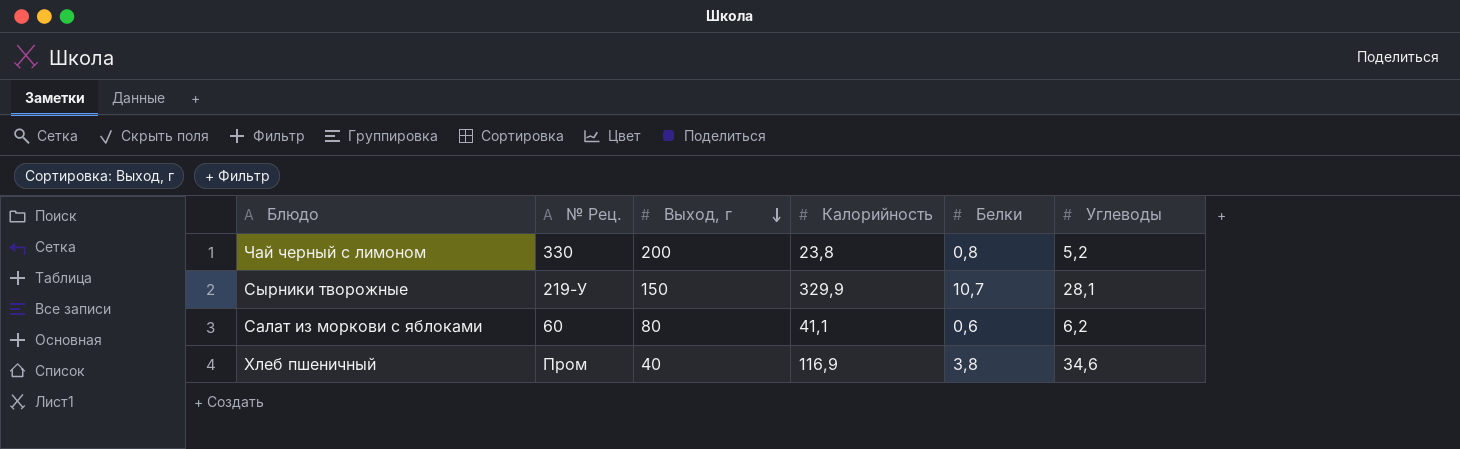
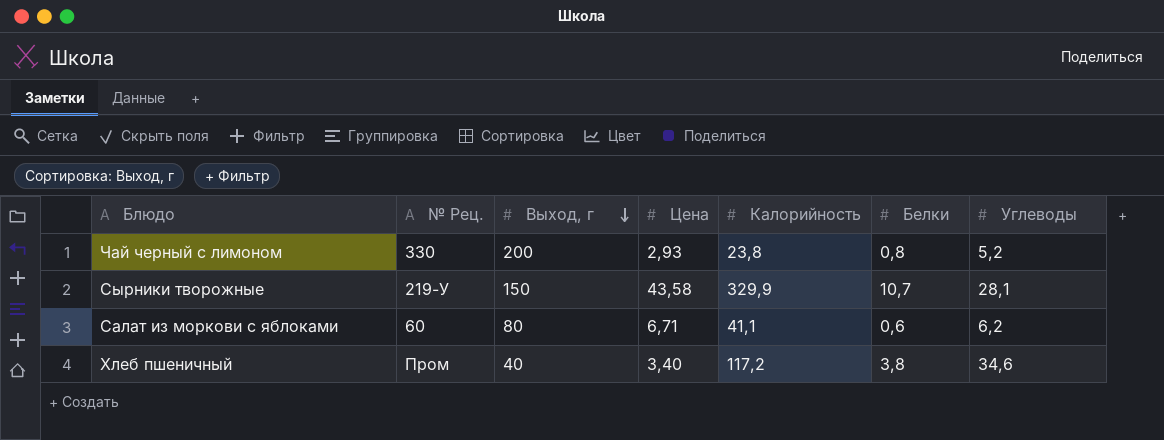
column Цена | position: none -> 4
Хлеб пшеничный | Калорийность: 116,9 -> 117,2

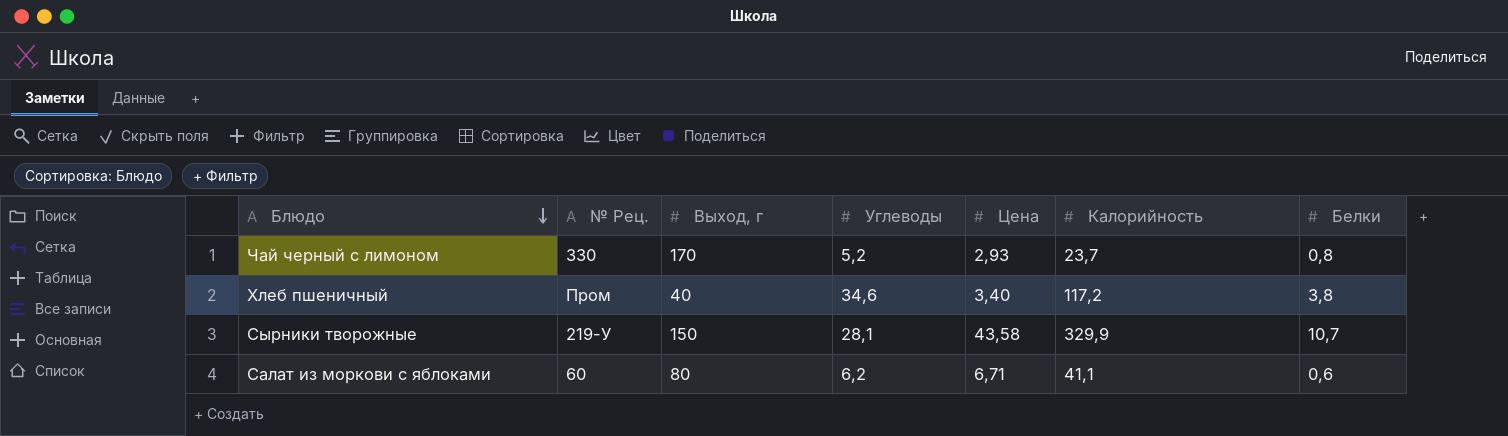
row order: Выход, г descending -> Блюдо descending
column Углеводы | position: 7 -> 4
Чай черный с лимоном | Выход, г: 200 -> 170
Чай черный с лимоном | Калорийность: 23,8 -> 23,7

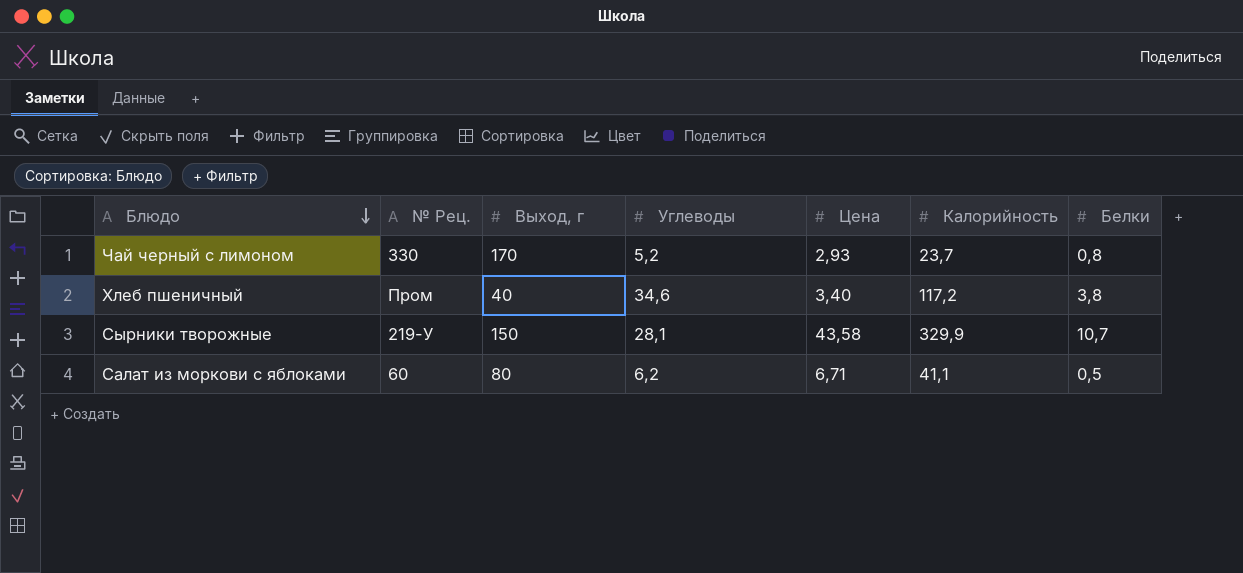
Салат из моркови с яблоками | Белки: 0,6 -> 0,5

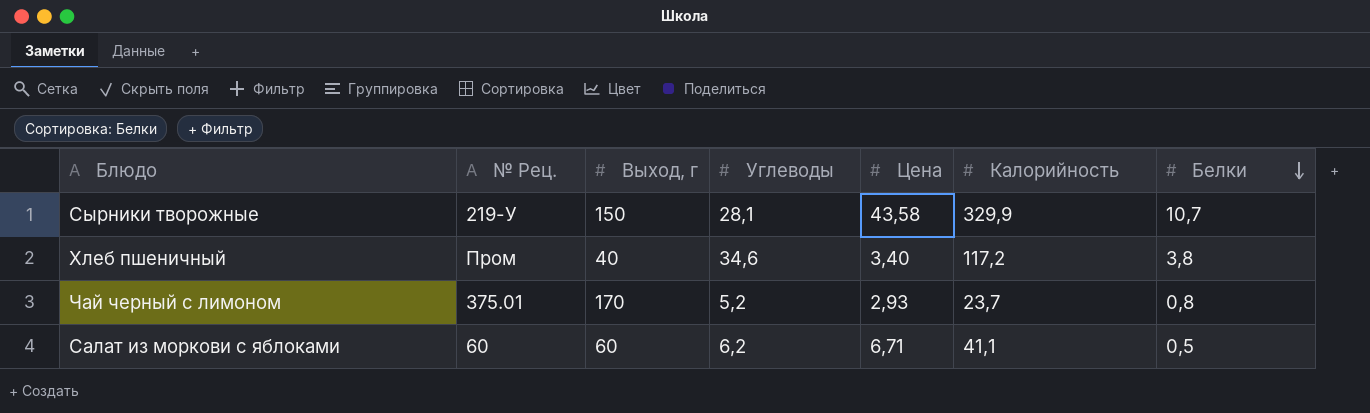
row order: Блюдо descending -> Белки descending
Чай черный с лимоном | № Рец.: 330 -> 375.01
Салат из моркови с яблоками | Выход, г: 80 -> 60

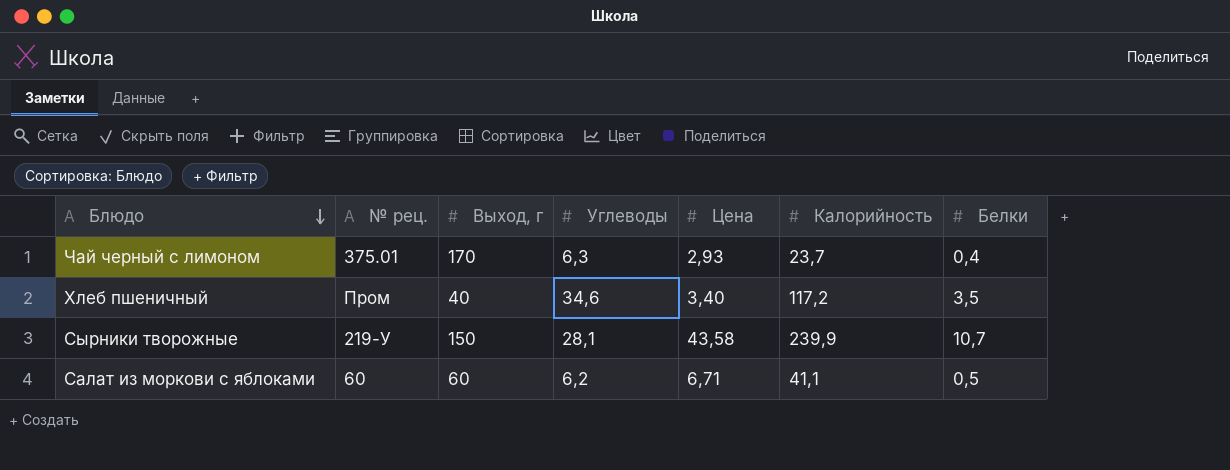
row order: Белки descending -> Блюдо descending
column name: № Рец. -> № рец.
Чай черный с лимоном | Углеводы: 5,2 -> 6,3
Чай черный с лимоном | Белки: 0,8 -> 0,4
Хлеб пшеничный | Белки: 3,8 -> 3,5
Сырники творожные | Калорийность: 329,9 -> 239,9

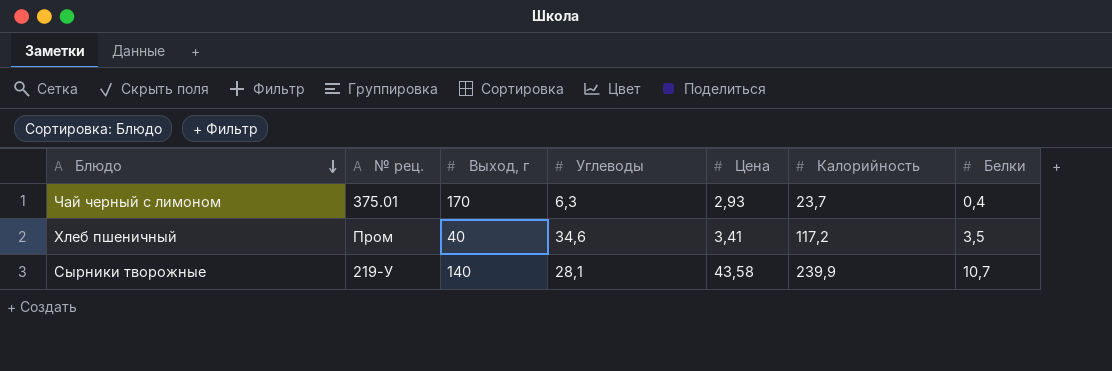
row Салат из моркови с яблоками: 60 | 60 | 6,2 | 6,71 | 41,1 | 0,5 -> none
Хлеб пшеничный | Цена: 3,40 -> 3,41
Сырники творожные | Выход, г: 150 -> 140

